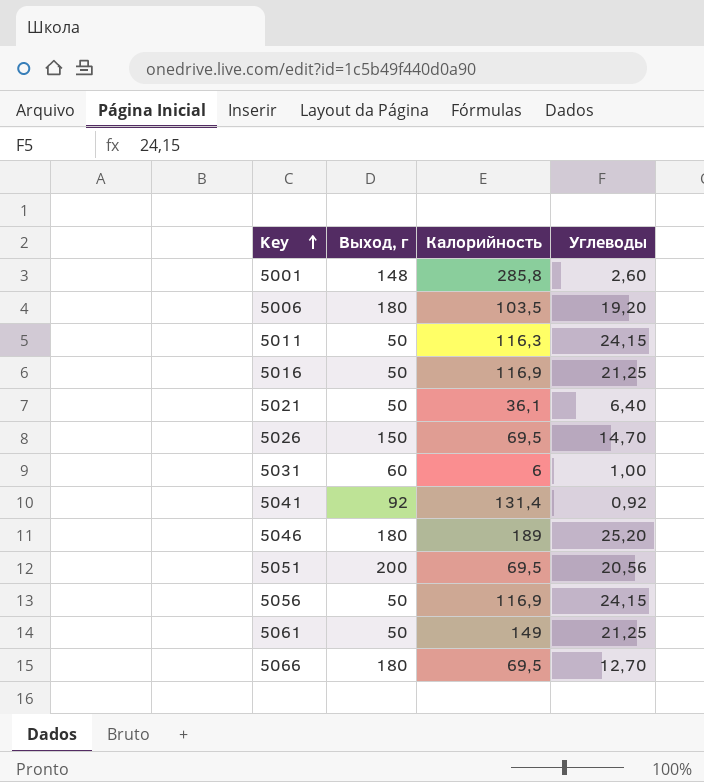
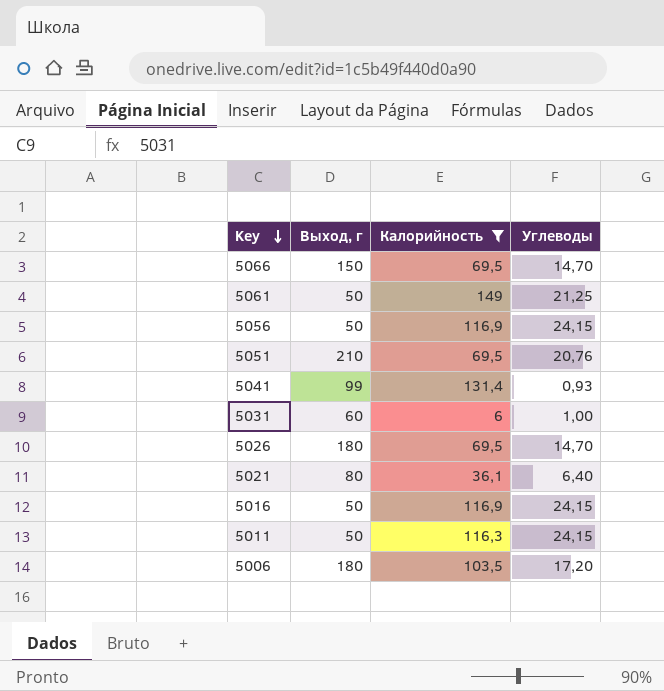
filter: none -> Калорийность <= 149
row order: Key ascending -> Key descending
5066 | Выход, г: 180 -> 150
5066 | Углеводы: 12,70 -> 14,70
5051 | Выход, г: 200 -> 210
5051 | Углеводы: 20,56 -> 20,76
5041 | Выход, г: 92 -> 99
5041 | Углеводы: 0,92 -> 0,93
5026 | Выход, г: 150 -> 180
5021 | Выход, г: 50 -> 80
5016 | Углеводы: 21,25 -> 24,15
5006 | Углеводы: 19,20 -> 17,20

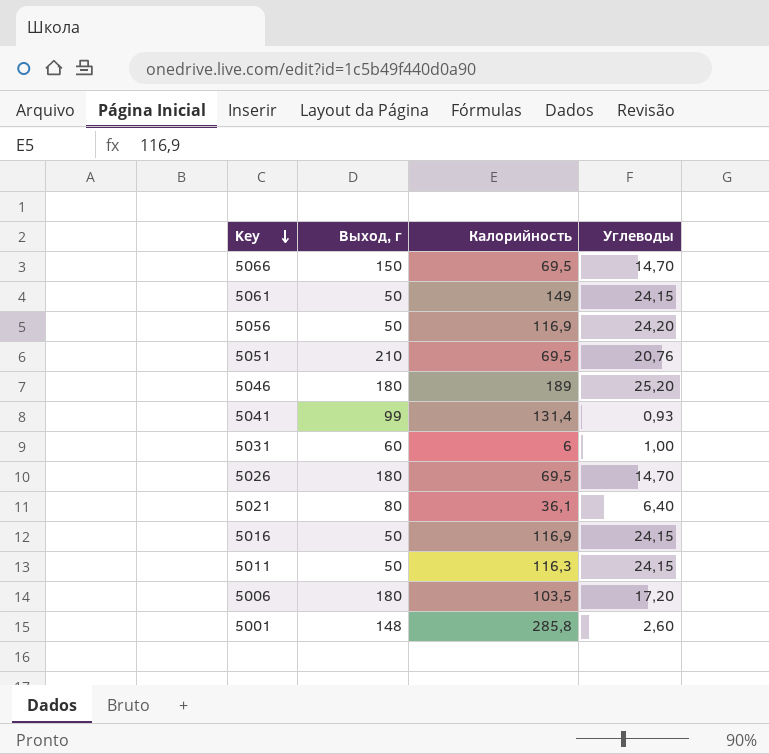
filter: Калорийность <= 149 -> none
5061 | Углеводы: 21,25 -> 24,15
5056 | Углеводы: 24,15 -> 24,20

